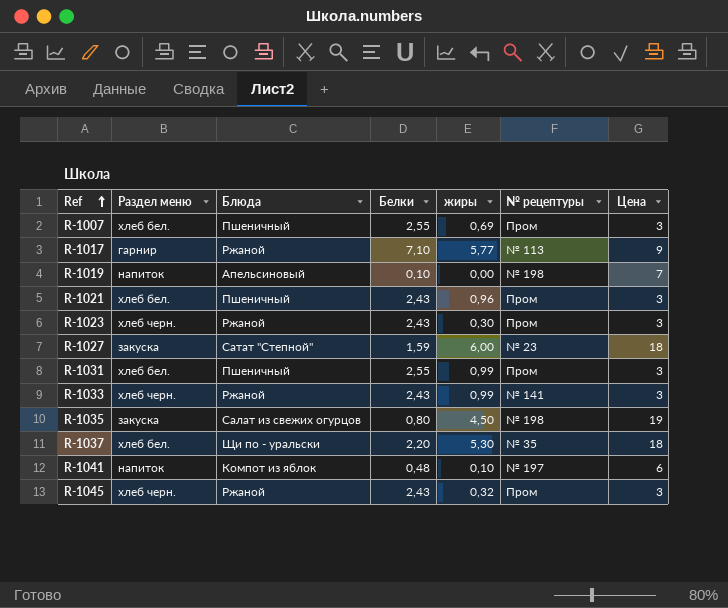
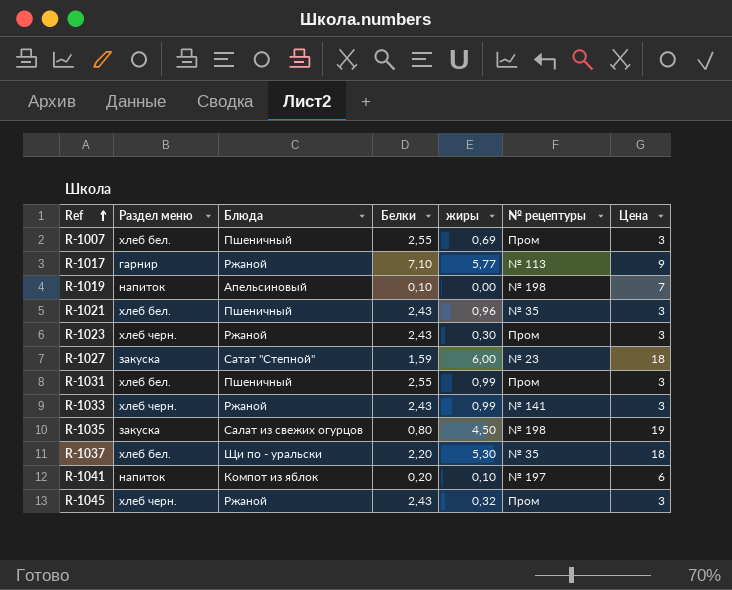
R-1021 | № рецептуры: Пром -> № 35
R-1041 | Белки: 0,48 -> 0,20

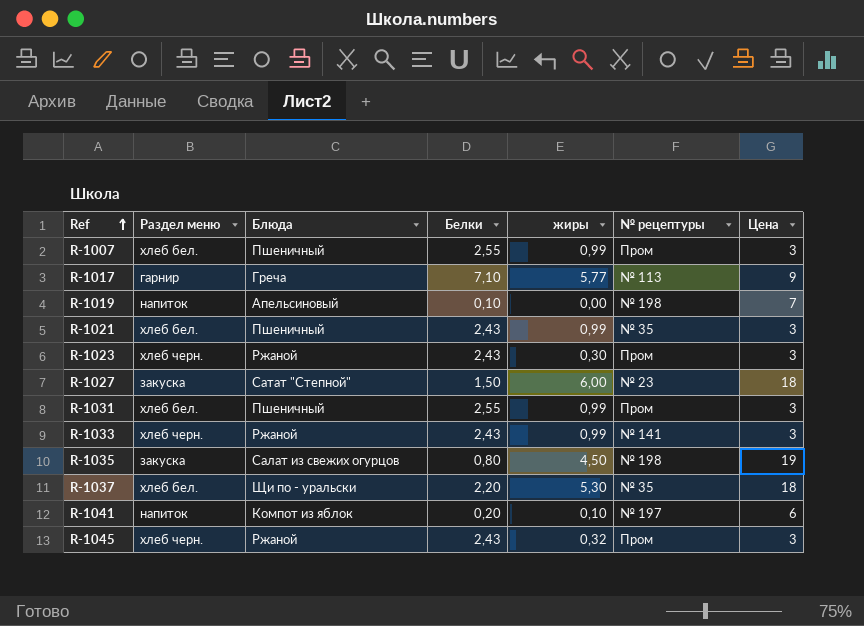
R-1007 | жиры: 0,69 -> 0,99
R-1017 | Блюда: Ржаной -> Греча
R-1021 | жиры: 0,96 -> 0,99
R-1027 | Белки: 1,59 -> 1,50

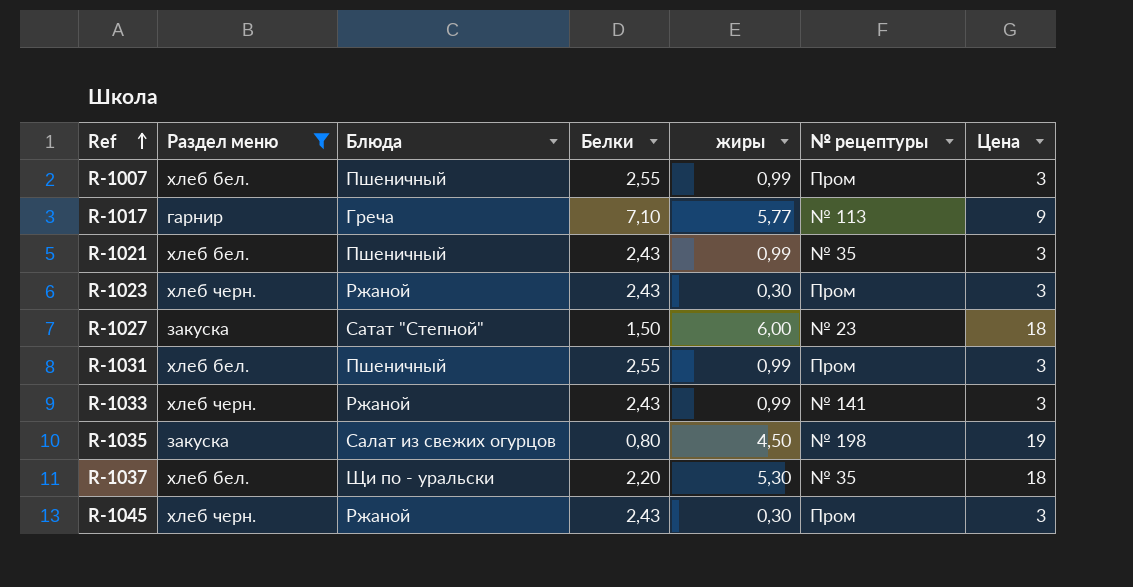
filter: none -> Раздел меню != напиток
R-1045 | жиры: 0,32 -> 0,30

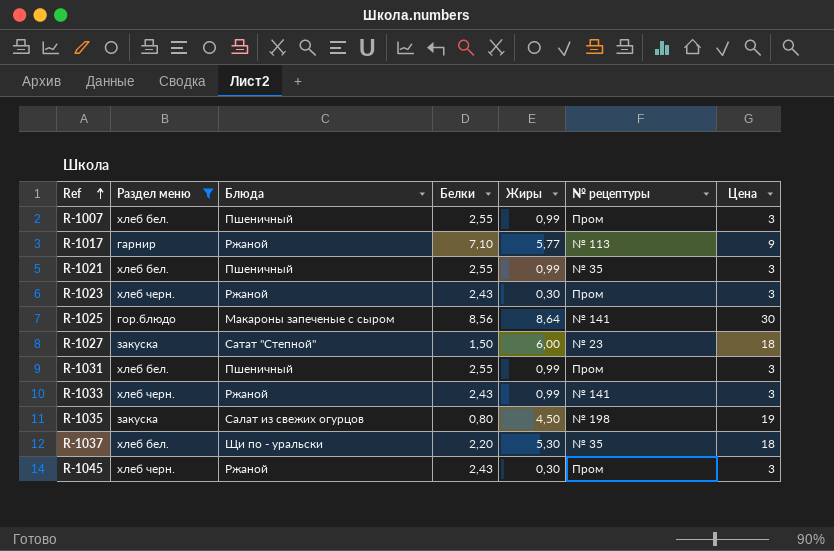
column name: жиры -> Жиры
R-1017 | Блюда: Греча -> Ржаной
R-1021 | Белки: 2,43 -> 2,55
row R-1025: none -> гор.блюдо | Макароны запеченые с сыром | 8,56 | 8,64 | № 141 | 30

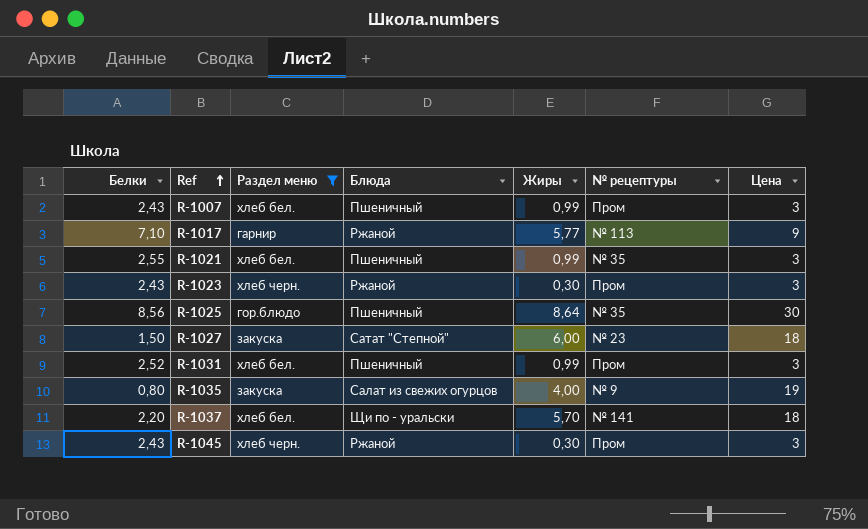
column Белки | position: 4 -> 1
row R-1033: хлеб черн. | Ржаной | 2,43 | 0,99 | № 141 | 3 -> none
R-1007 | Белки: 2,55 -> 2,43
R-1025 | Блюда: Макароны запеченые с сыром -> Пшеничный
R-1025 | № рецептуры: № 141 -> № 35
R-1031 | Белки: 2,55 -> 2,52
R-1035 | Жиры: 4,50 -> 4,00
R-1035 | № рецептуры: № 198 -> № 9
R-1037 | Жиры: 5,30 -> 5,70
R-1037 | № рецептуры: № 35 -> № 141

